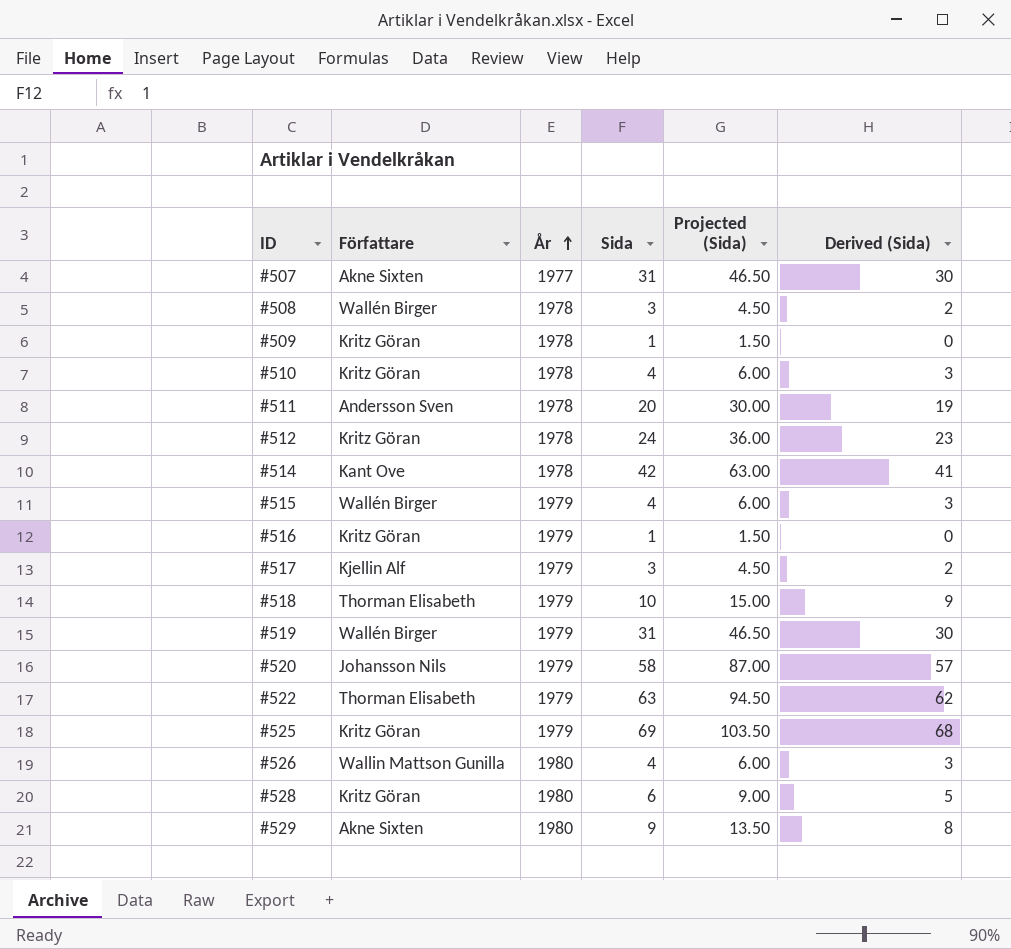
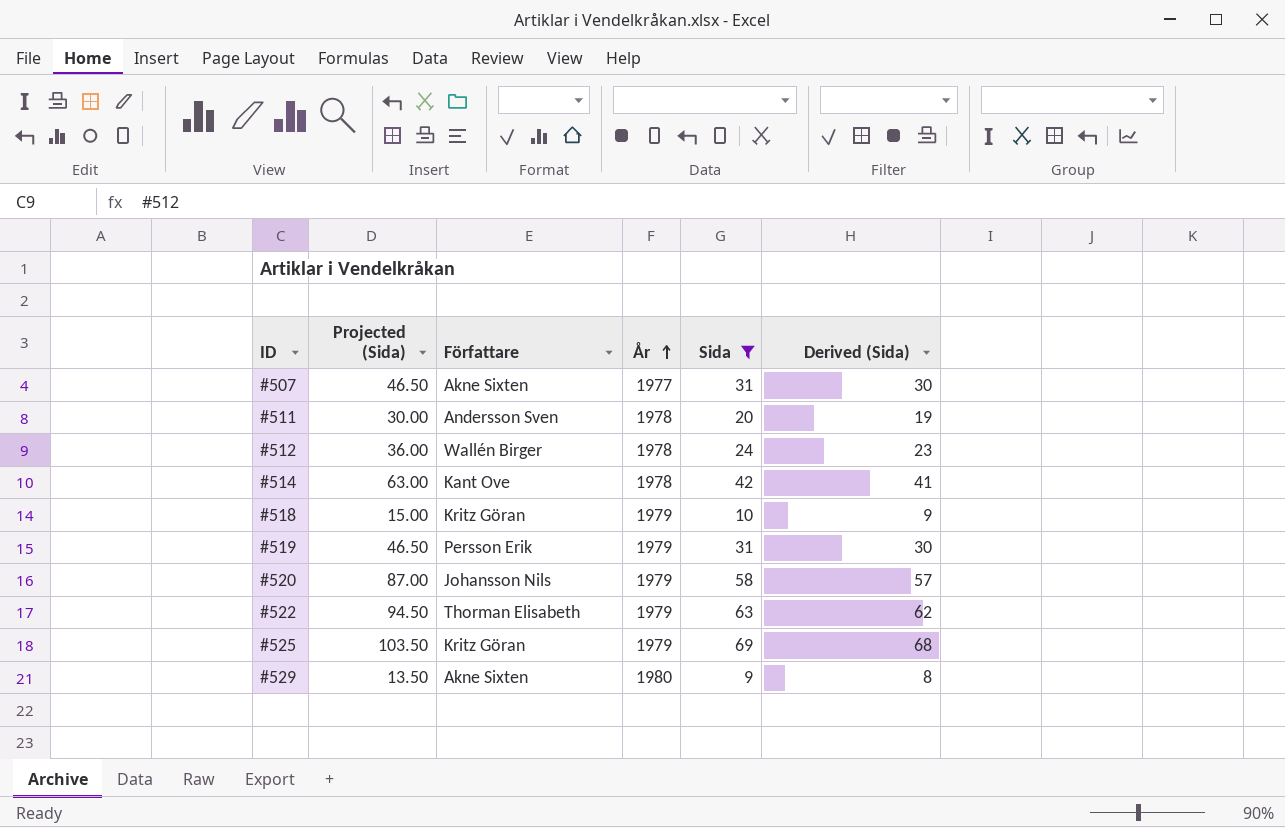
filter: none -> Sida >= 9
column Projected (Sida) | position: 5 -> 2
#512 | Författare: Kritz Göran -> Wallén Birger
#518 | Författare: Thorman Elisabeth -> Kritz Göran
#519 | Författare: Wallén Birger -> Persson Erik

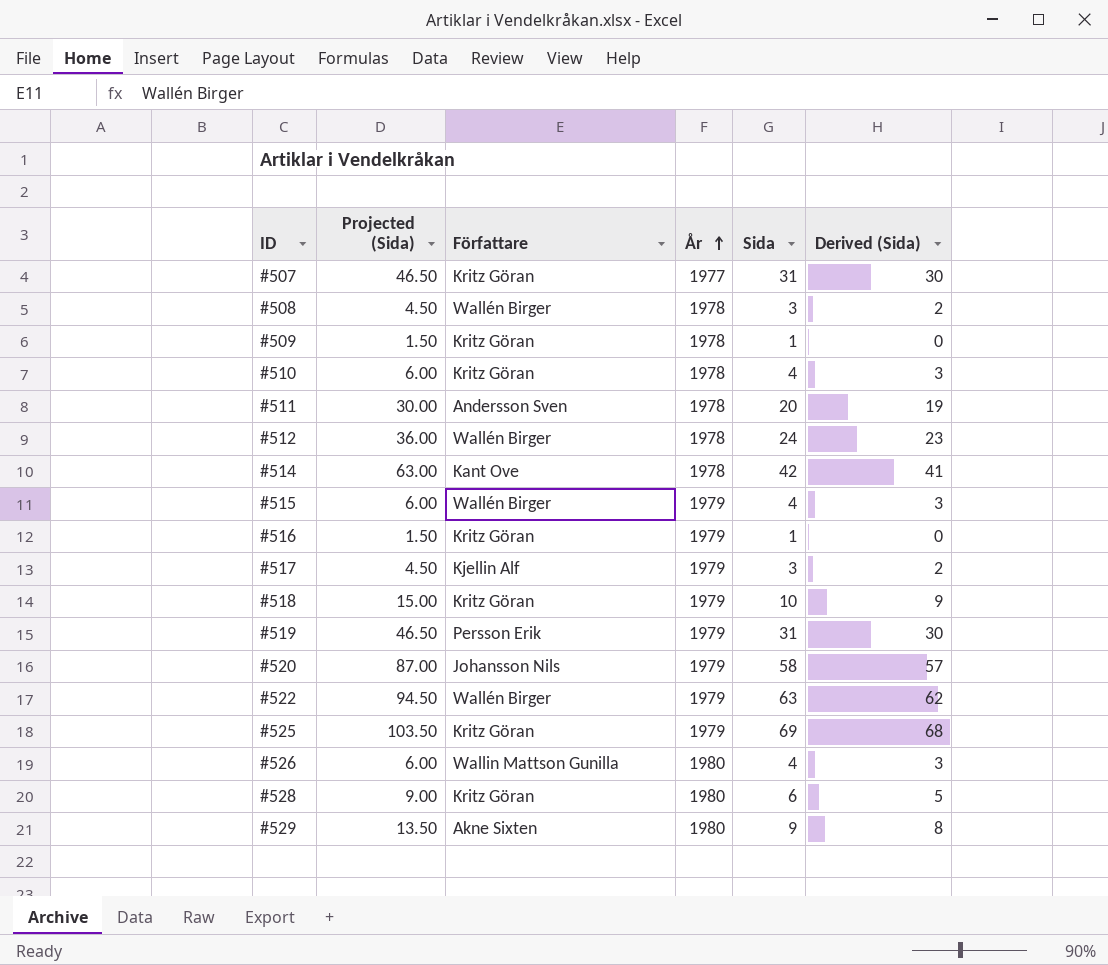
filter: Sida >= 9 -> none
#507 | Författare: Akne Sixten -> Kritz Göran
#522 | Författare: Thorman Elisabeth -> Wallén Birger

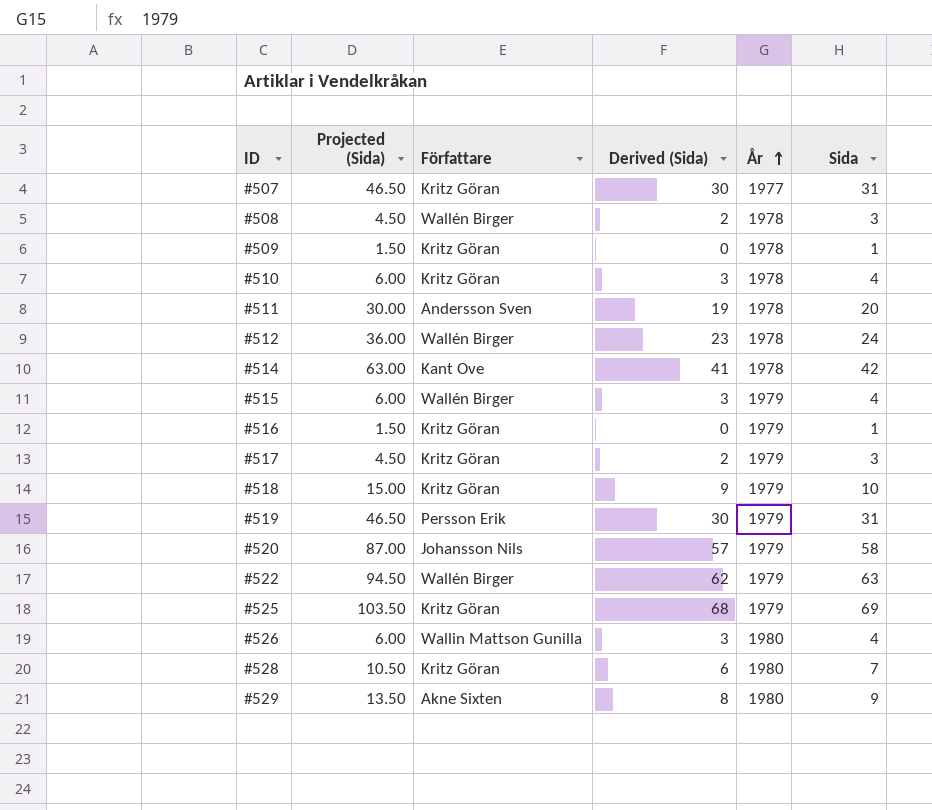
column Derived (Sida) | position: 6 -> 4
#517 | Författare: Kjellin Alf -> Kritz Göran
#528 | Projected (Sida): 9.00 -> 10.50
#528 | Derived (Sida): 5 -> 6
#528 | Sida: 6 -> 7

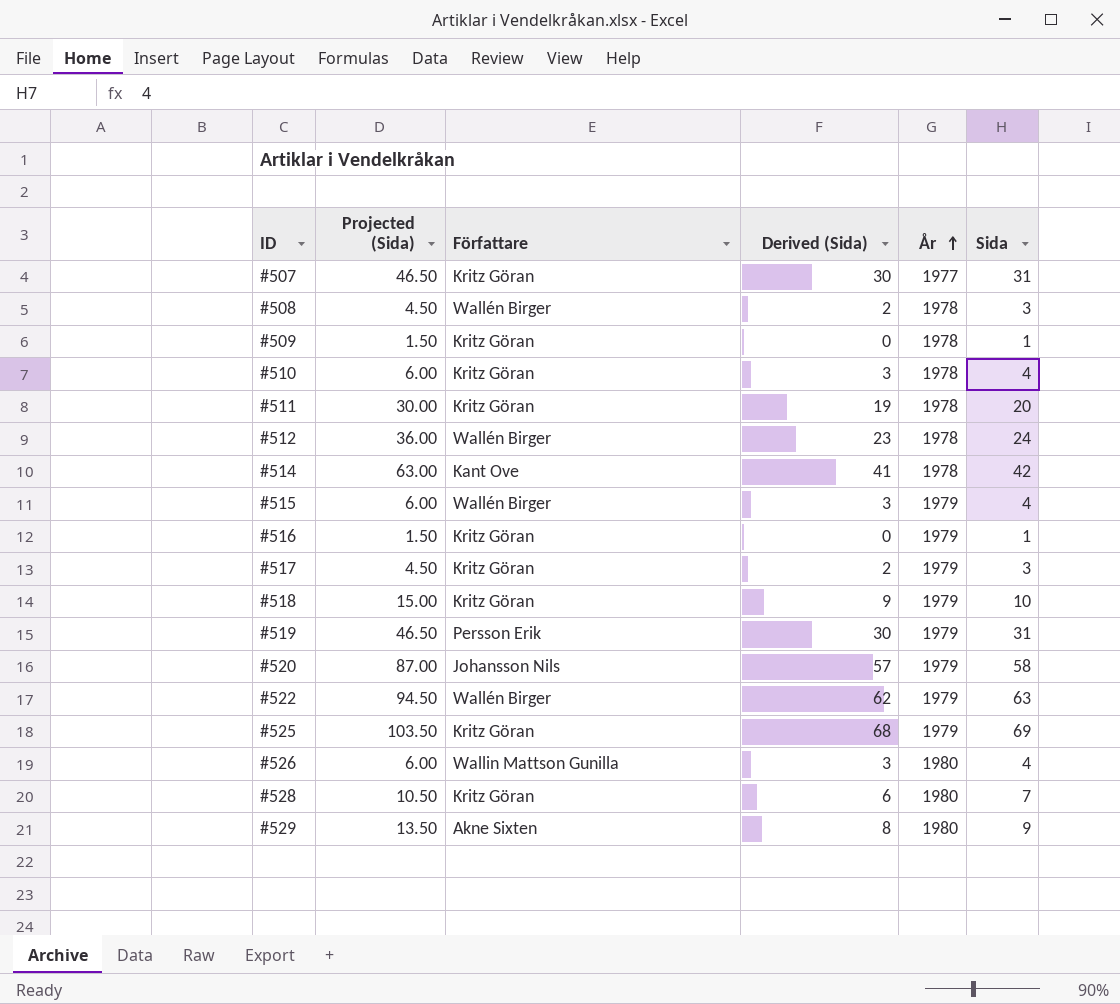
#511 | Författare: Andersson Sven -> Kritz Göran

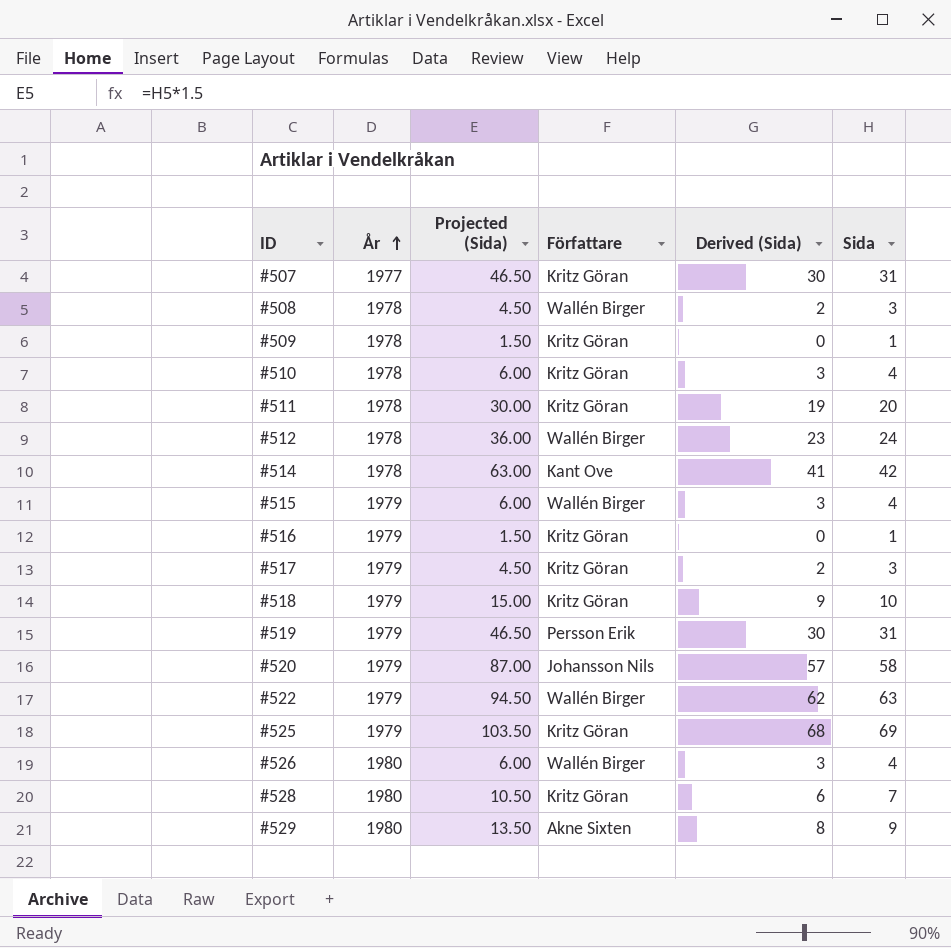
column År | position: 5 -> 2
#526 | Författare: Wallin Mattson Gunilla -> Wallén Birger

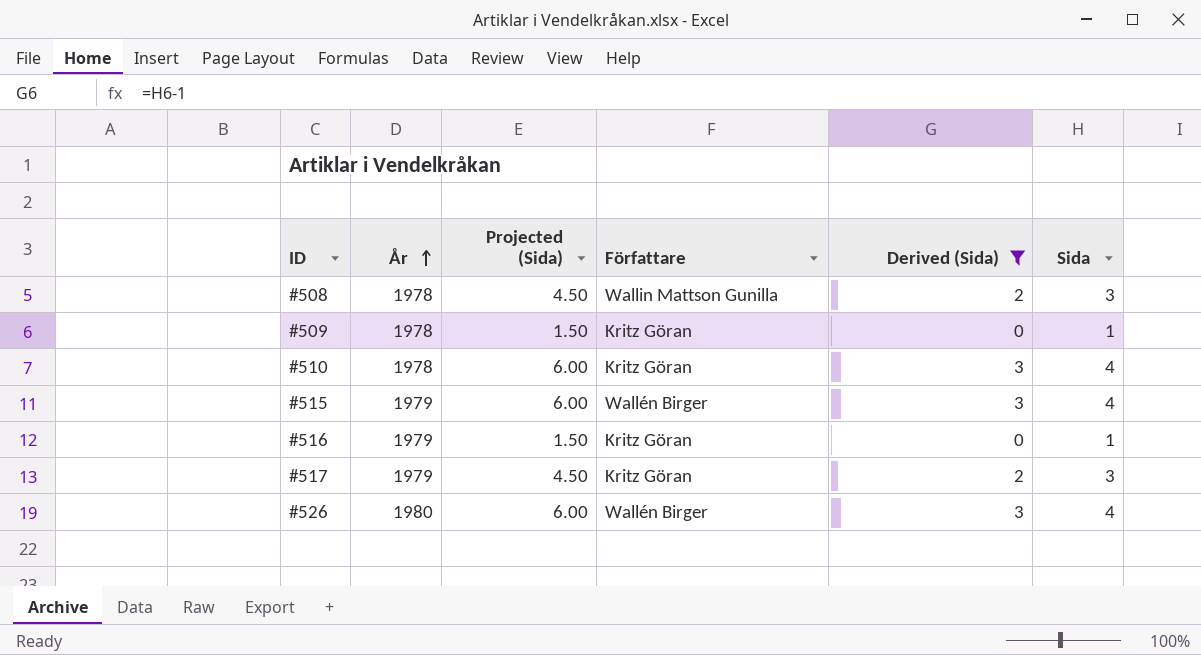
filter: none -> Derived (Sida) <= 3
#508 | Författare: Wallén Birger -> Wallin Mattson Gunilla

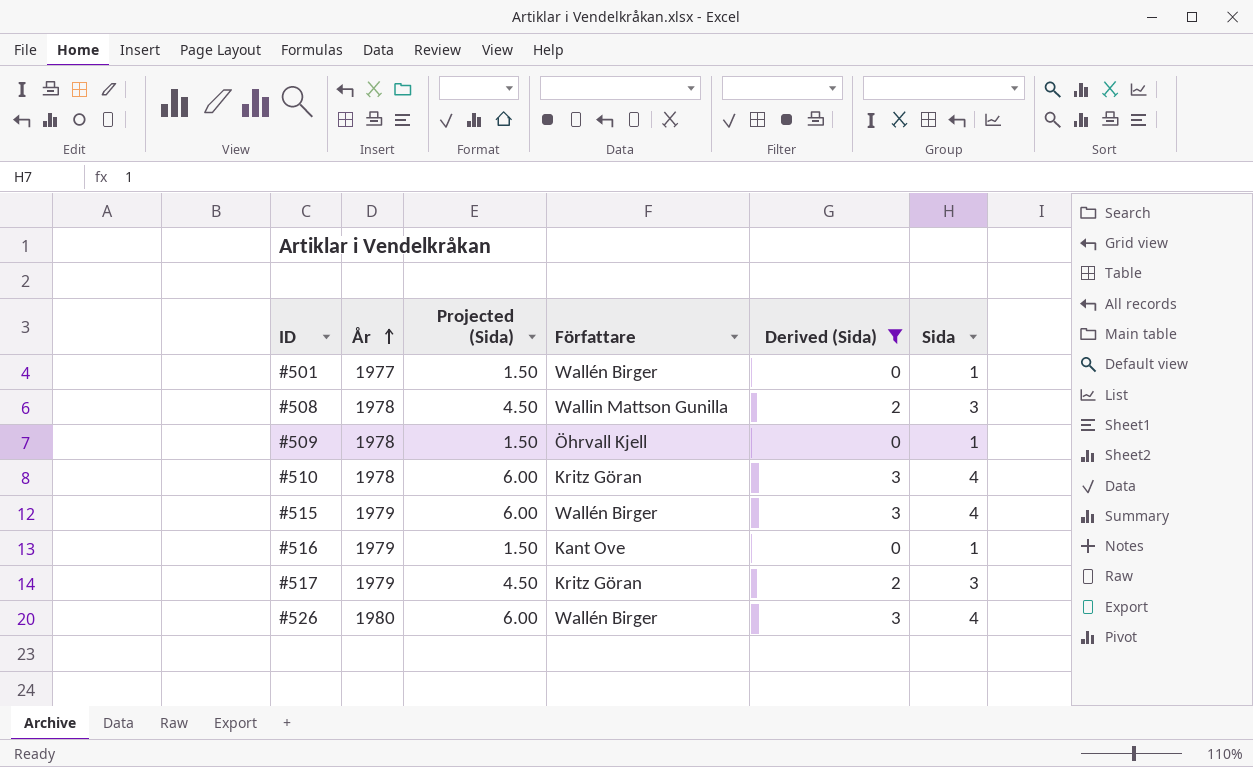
row #501: none -> 1977 | 1.50 | Wallén Birger | 0 | 1
#509 | Författare: Kritz Göran -> Öhrvall Kjell
#516 | Författare: Kritz Göran -> Kant Ove

